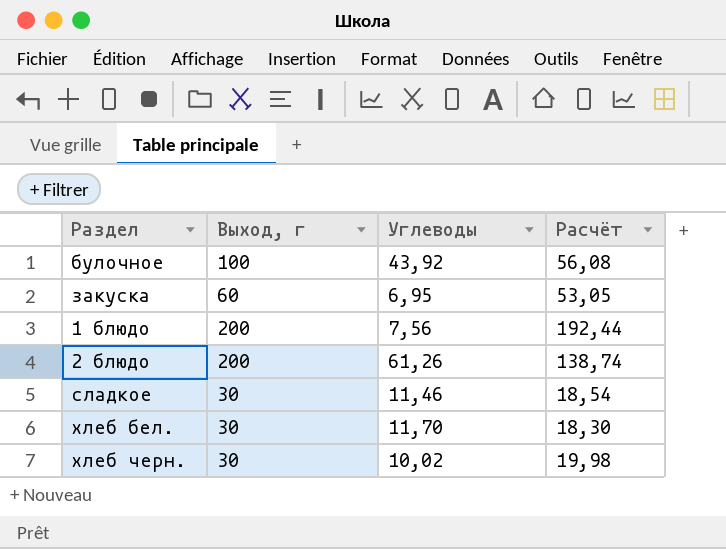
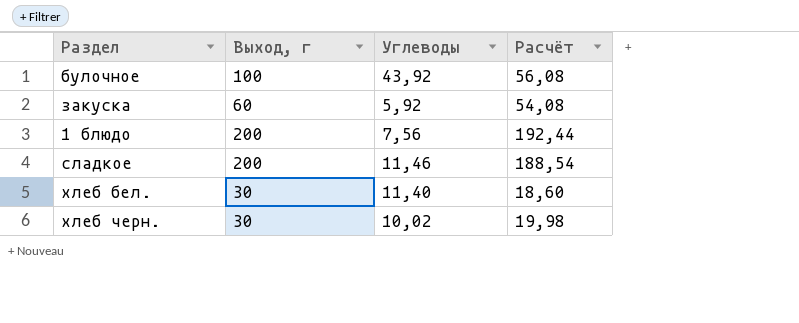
row 2 блюдо: 200 | 61,26 | 138,74 -> none
закуска | Углеводы: 6,95 -> 5,92
закуска | Расчёт: 53,05 -> 54,08
сладкое | Выход, г: 30 -> 200
сладкое | Расчёт: 18,54 -> 188,54
хлеб бел. | Углеводы: 11,70 -> 11,40
хлеб бел. | Расчёт: 18,30 -> 18,60

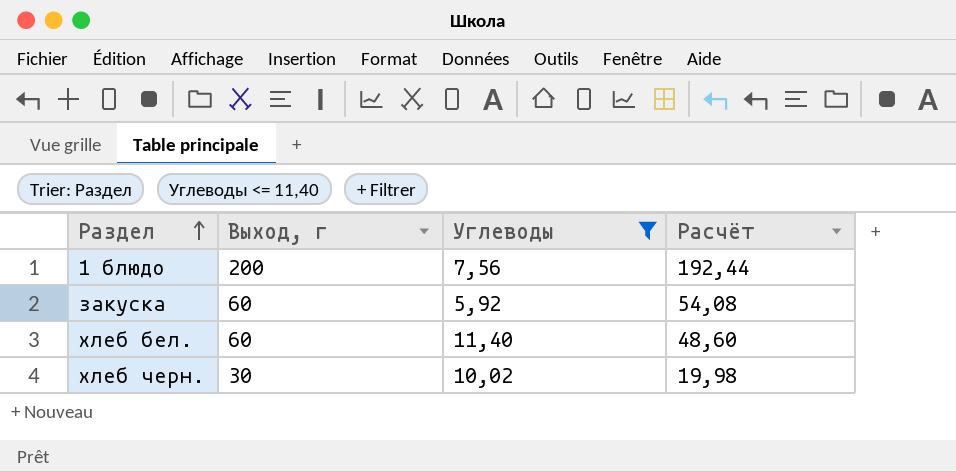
filter: none -> Углеводы <= 11,40
row order: none -> Раздел ascending
хлеб бел. | Выход, г: 30 -> 60
хлеб бел. | Расчёт: 18,60 -> 48,60

